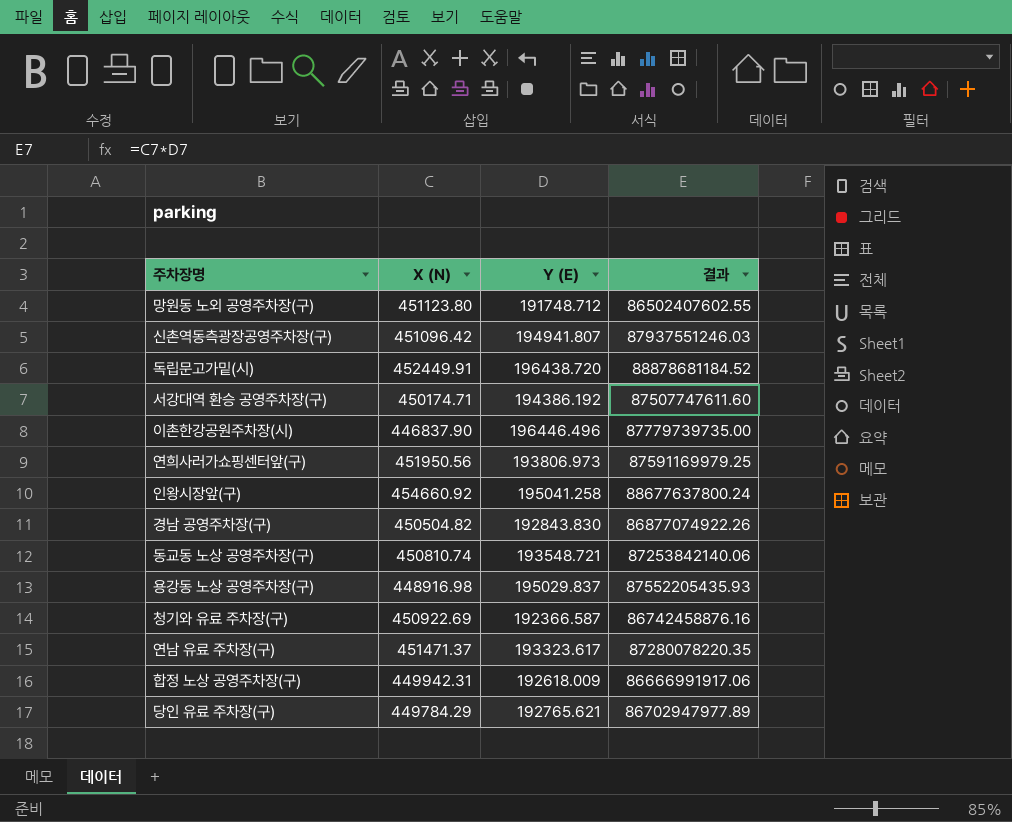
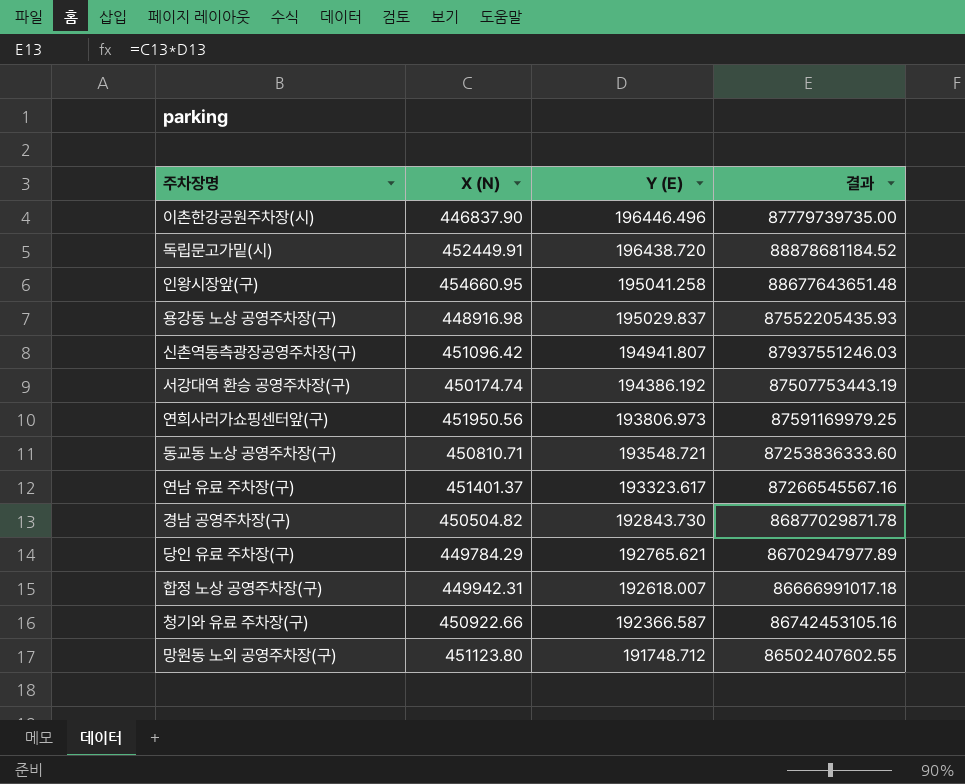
row order: none -> Y (E) descending
인왕시장앞(구) | X (N): 454660.92 -> 454660.95
인왕시장앞(구) | 결과: 88677637800.24 -> 88677643651.48
서강대역 환승 공영주차장(구) | X (N): 450174.71 -> 450174.74
서강대역 환승 공영주차장(구) | 결과: 87507747611.60 -> 87507753443.19
동교동 노상 공영주차장(구) | X (N): 450810.74 -> 450810.71
동교동 노상 공영주차장(구) | 결과: 87253842140.06 -> 87253836333.60
연남 유료 주차장(구) | X (N): 451471.37 -> 451401.37
연남 유료 주차장(구) | 결과: 87280078220.35 -> 87266545567.16
경남 공영주차장(구) | Y (E): 192843.830 -> 192843.730
경남 공영주차장(구) | 결과: 86877074922.26 -> 86877029871.78
합정 노상 공영주차장(구) | Y (E): 192618.009 -> 192618.007
합정 노상 공영주차장(구) | 결과: 86666991917.06 -> 86666991017.18
청기와 유료 주차장(구) | X (N): 450922.69 -> 450922.66
청기와 유료 주차장(구) | 결과: 86742458876.16 -> 86742453105.16

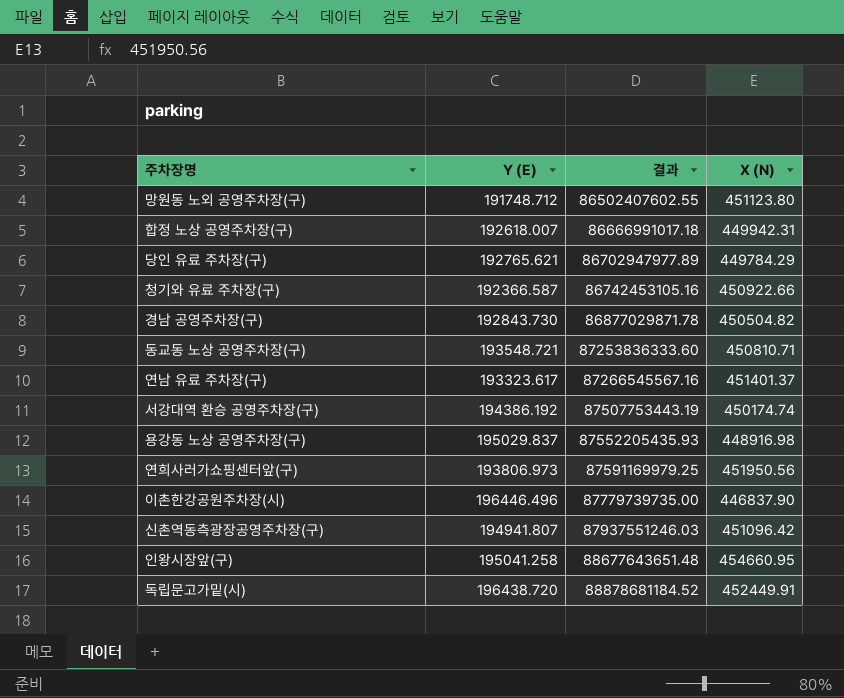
row order: Y (E) descending -> 결과 ascending
column X (N) | position: 2 -> 4

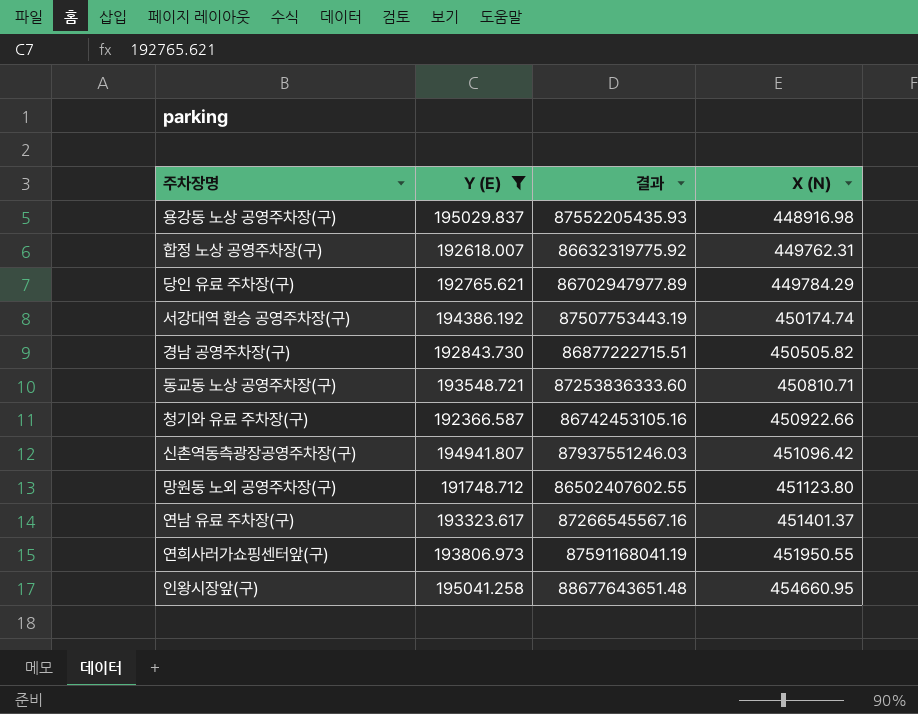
filter: none -> Y (E) <= 195041.258
row order: 결과 ascending -> X (N) ascending
합정 노상 공영주차장(구) | 결과: 86666991017.18 -> 86632319775.92
합정 노상 공영주차장(구) | X (N): 449942.31 -> 449762.31
경남 공영주차장(구) | 결과: 86877029871.78 -> 86877222715.51
경남 공영주차장(구) | X (N): 450504.82 -> 450505.82
연희사러가쇼핑센터앞(구) | 결과: 87591169979.25 -> 87591168041.19
연희사러가쇼핑센터앞(구) | X (N): 451950.56 -> 451950.55

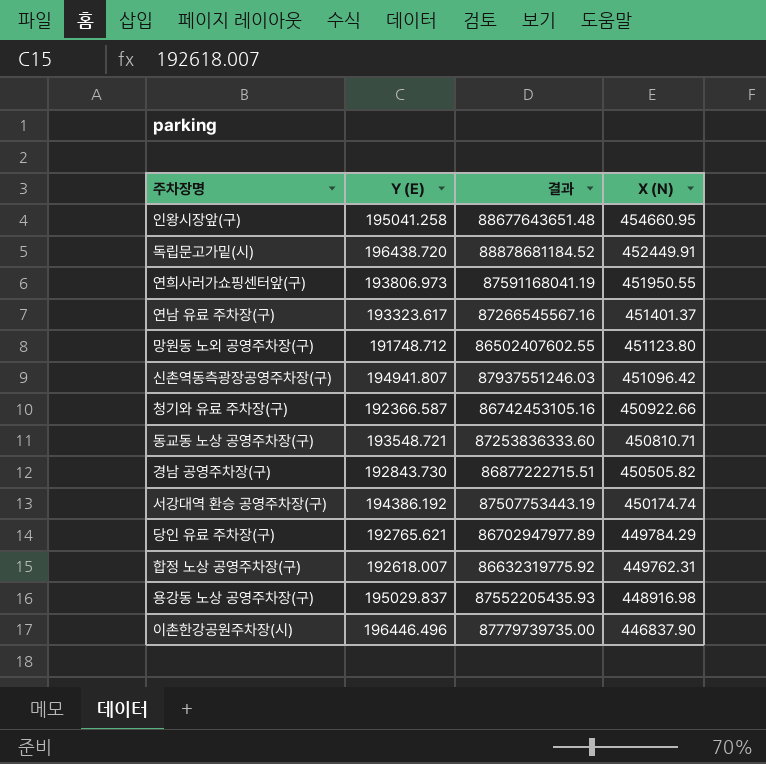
filter: Y (E) <= 195041.258 -> none
row order: X (N) ascending -> X (N) descending

